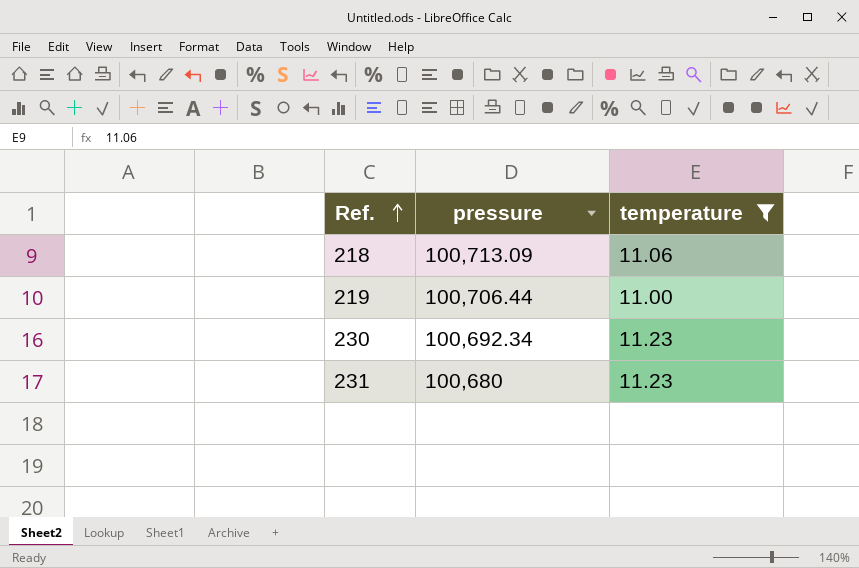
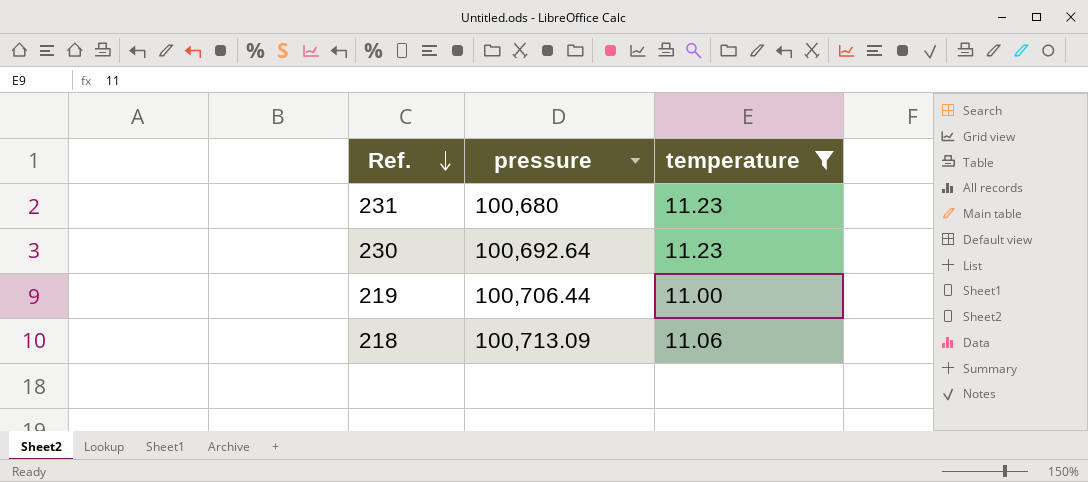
row order: Ref. ascending -> Ref. descending
230 | pressure: 100,692.34 -> 100,692.64

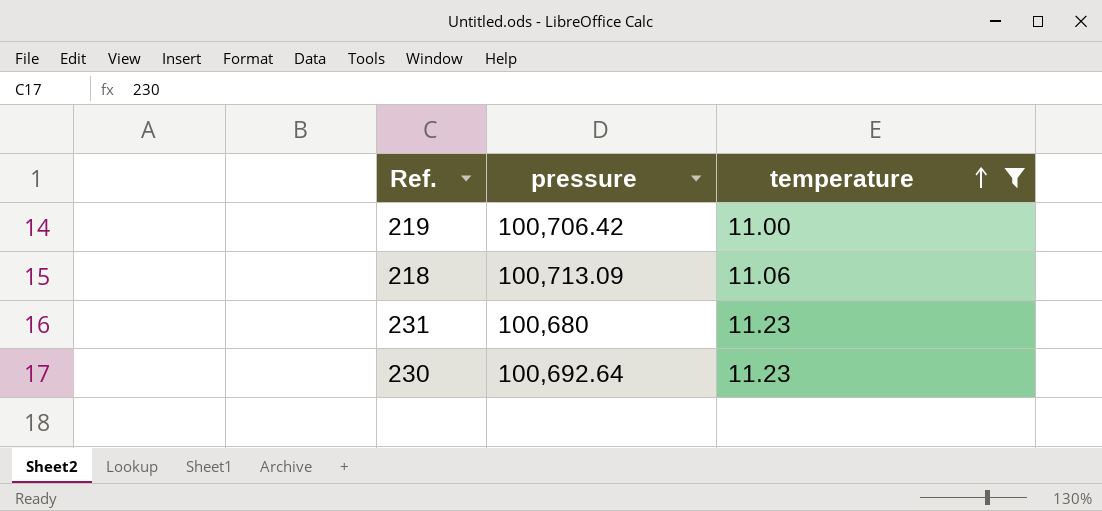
row order: Ref. descending -> temperature ascending
219 | pressure: 100,706.44 -> 100,706.42

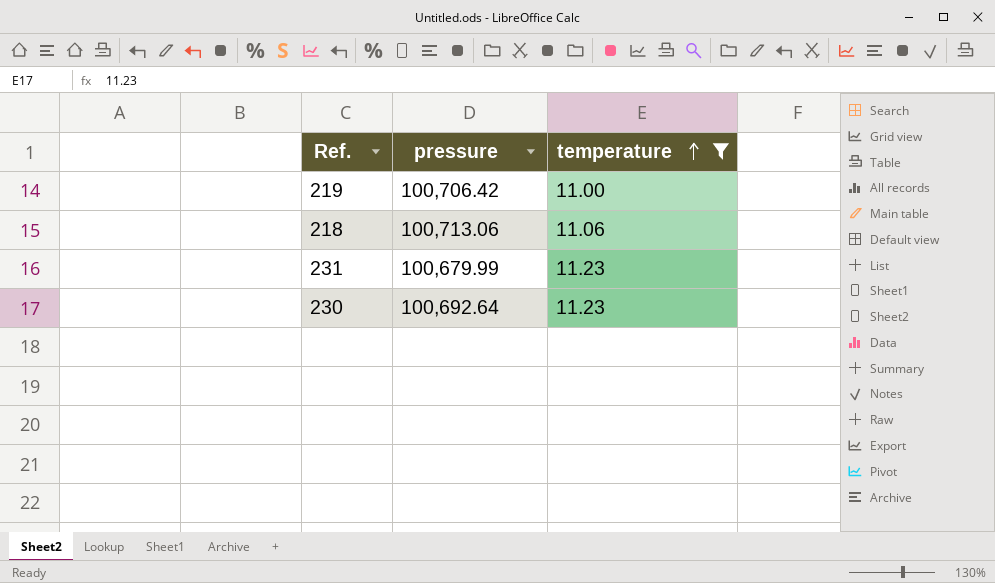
218 | pressure: 100,713.09 -> 100,713.06
231 | pressure: 100,680 -> 100,679.99

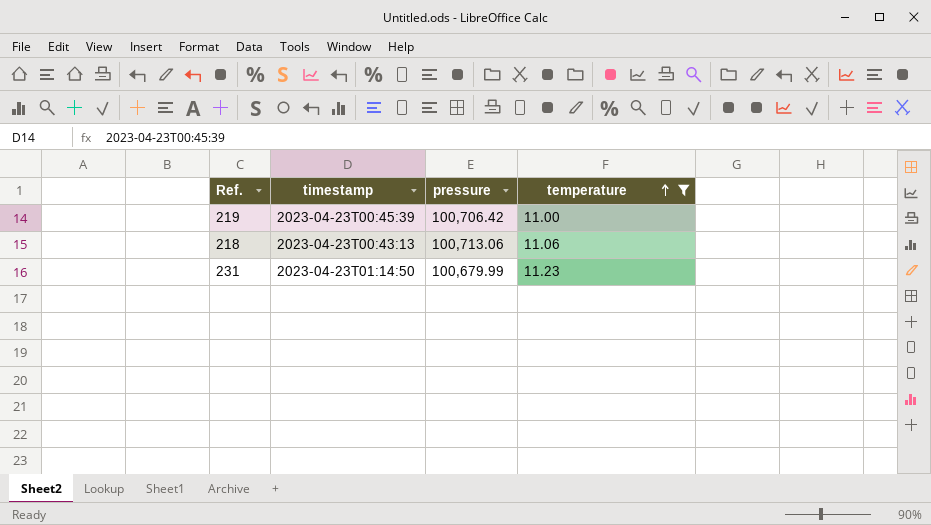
column timestamp | position: none -> 2
row 230: 100,692.64 | 11.23 -> none

